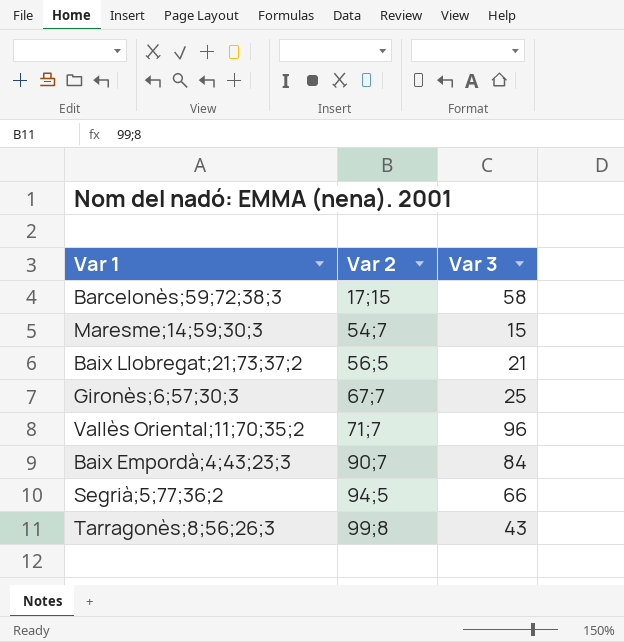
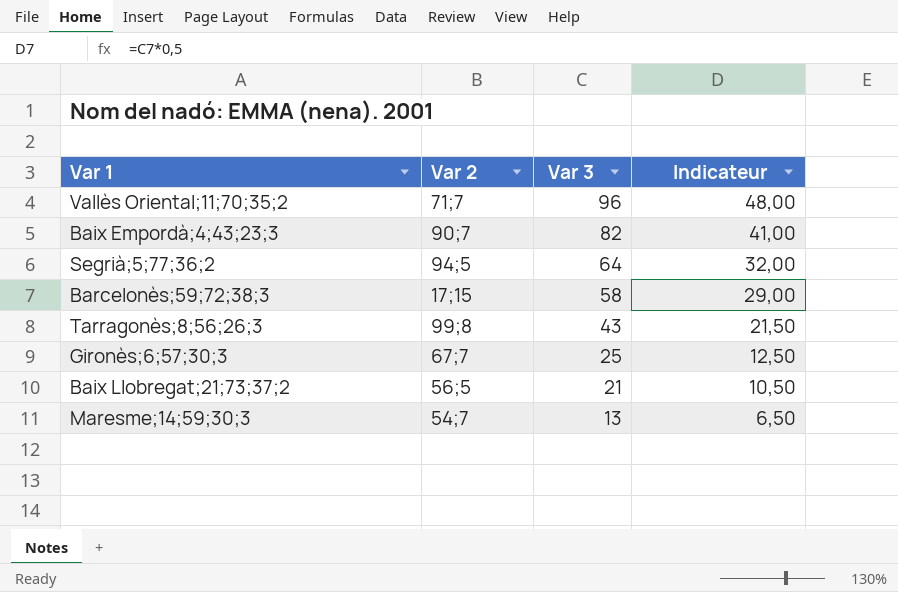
row order: Var 2 ascending -> Var 3 descending
column Indicateur | formula: none -> [Var 3] * 0,5
Baix Empordà;4;43;23;3 | Var 3: 84 -> 82
Segrià;5;77;36;2 | Var 3: 66 -> 64
Maresme;14;59;30;3 | Var 3: 15 -> 13

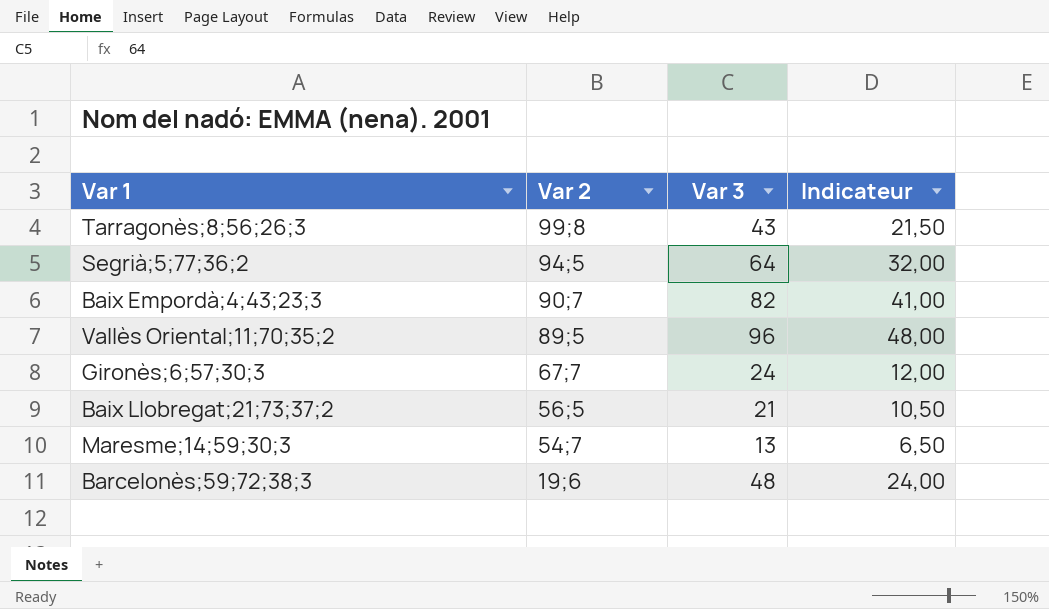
row order: Var 3 descending -> Var 2 descending
Vallès Oriental;11;70;35;2 | Var 2: 71;7 -> 89;5
Gironès;6;57;30;3 | Var 3: 25 -> 24
Gironès;6;57;30;3 | Indicateur: 12,50 -> 12,00
Barcelonès;59;72;38;3 | Var 2: 17;15 -> 19;6
Barcelonès;59;72;38;3 | Var 3: 58 -> 48
Barcelonès;59;72;38;3 | Indicateur: 29,00 -> 24,00

